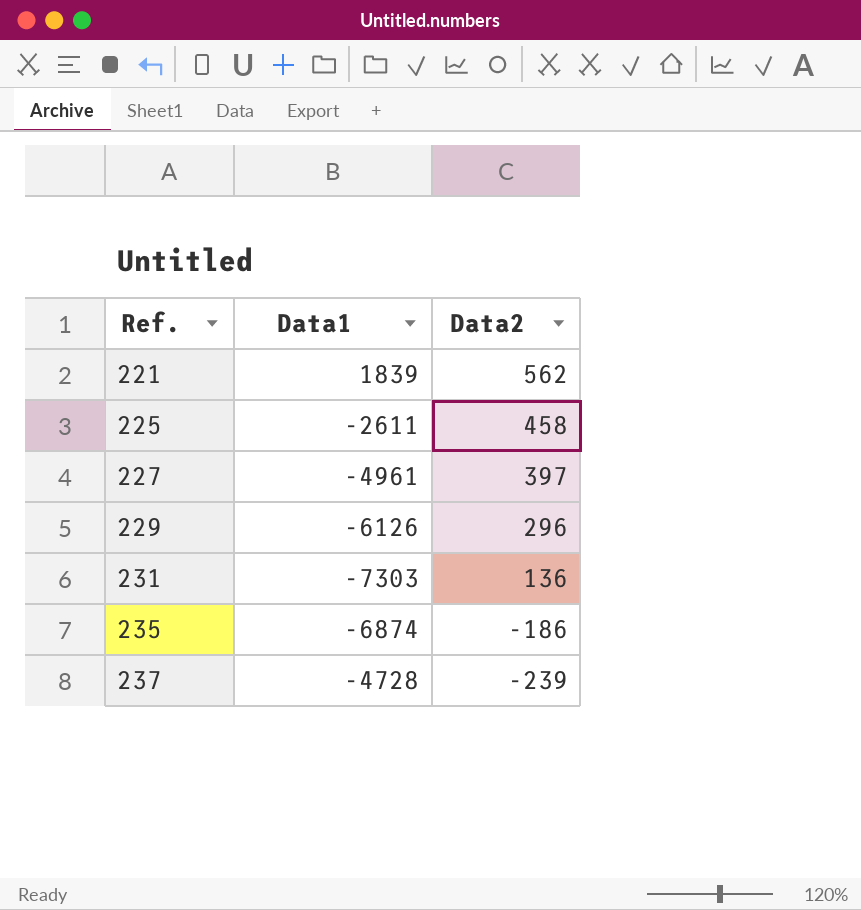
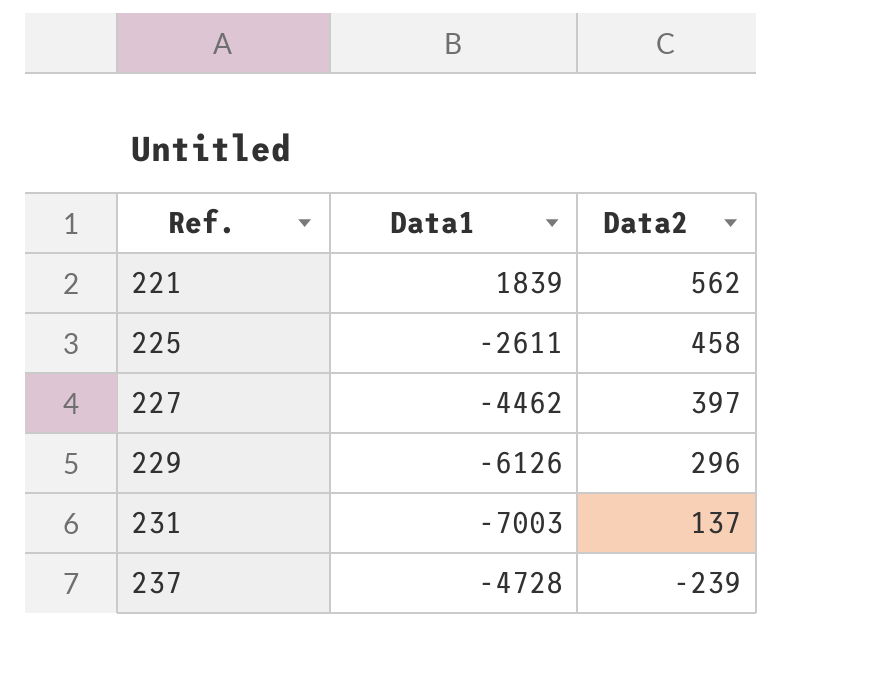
row 235: -6874 | -186 -> none
227 | Data1: -4961 -> -4462
231 | Data1: -7303 -> -7003
231 | Data2: 136 -> 137

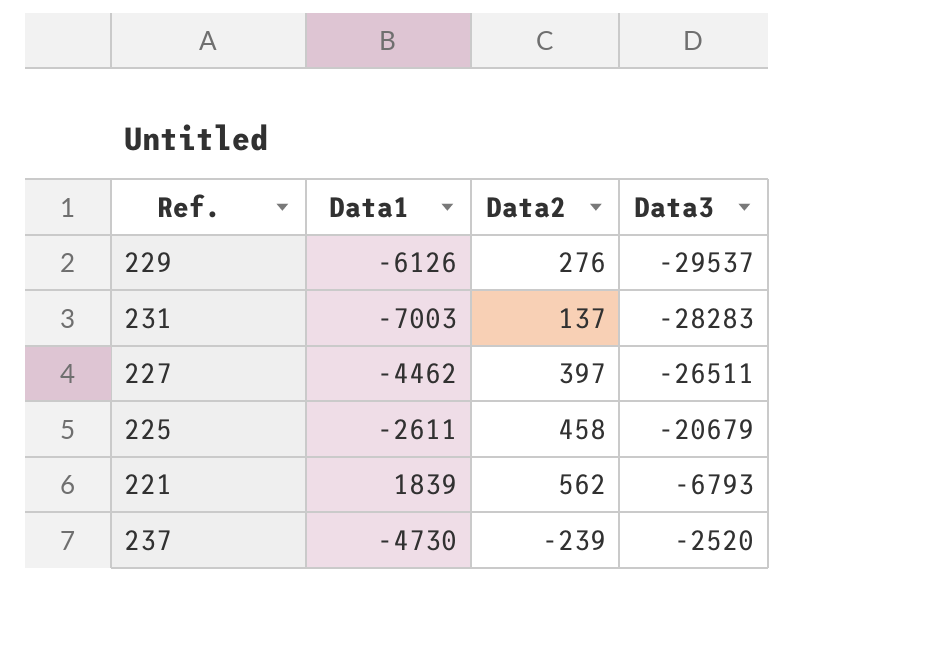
row order: Ref. ascending -> Data3 ascending
column Data3 | position: none -> 4
229 | Data2: 296 -> 276
237 | Data1: -4728 -> -4730

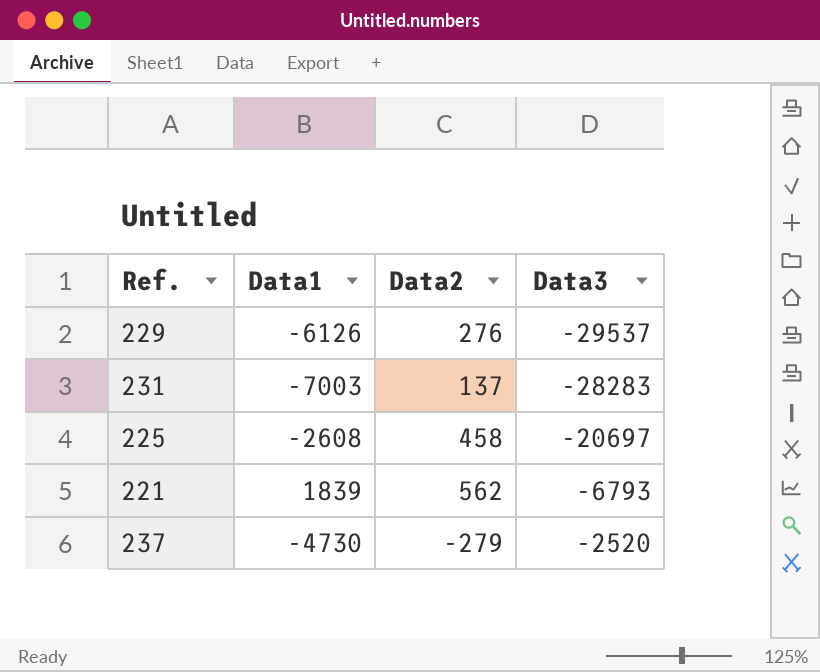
row 227: -4462 | 397 | -26511 -> none
225 | Data1: -2611 -> -2608
225 | Data3: -20679 -> -20697
237 | Data2: -239 -> -279

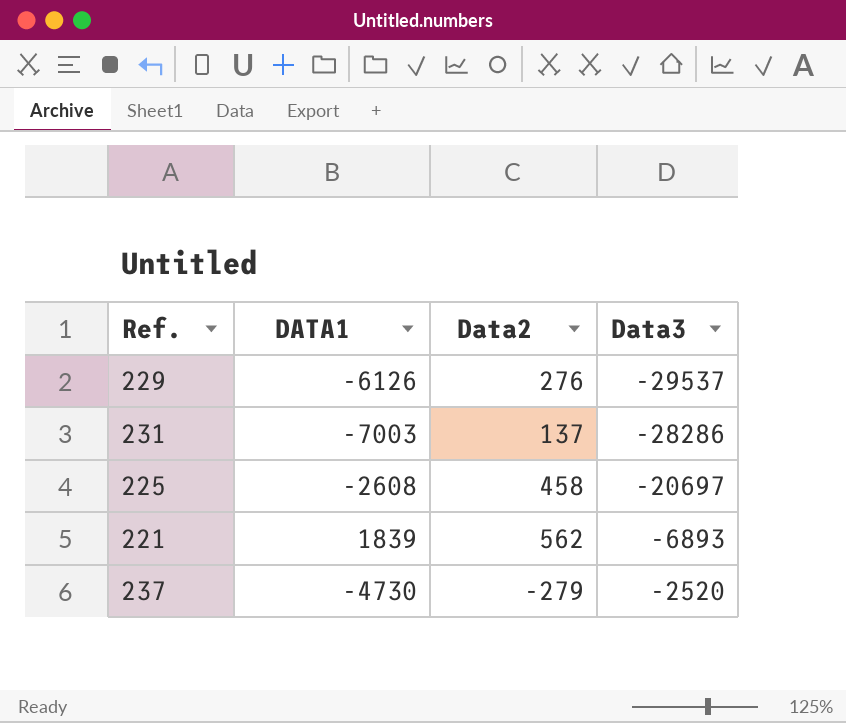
column name: Data1 -> DATA1
231 | Data3: -28283 -> -28286
221 | Data3: -6793 -> -6893

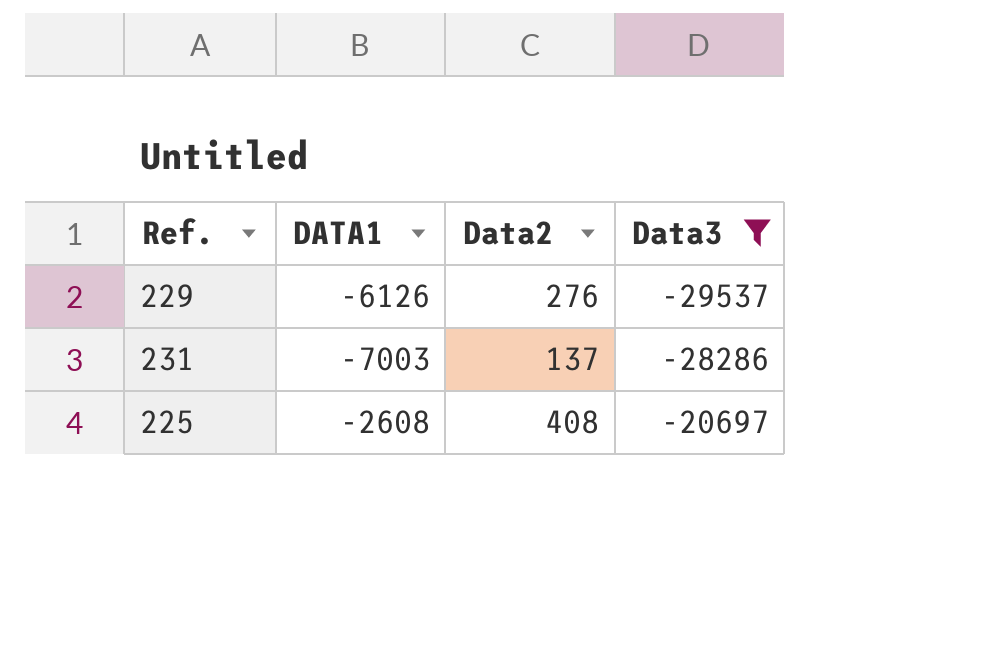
filter: none -> Data3 <= -20697
225 | Data2: 458 -> 408

